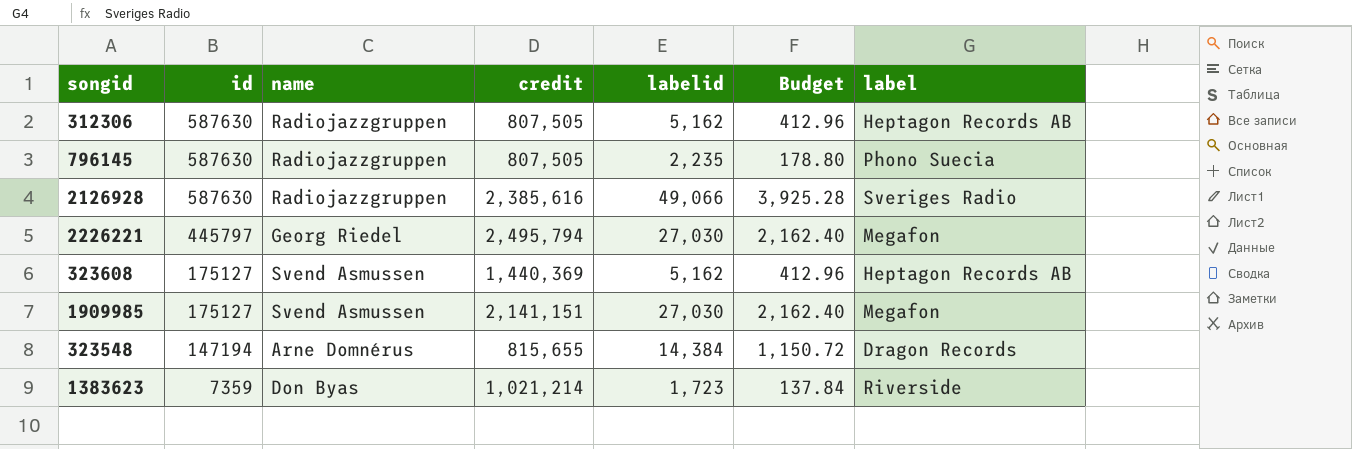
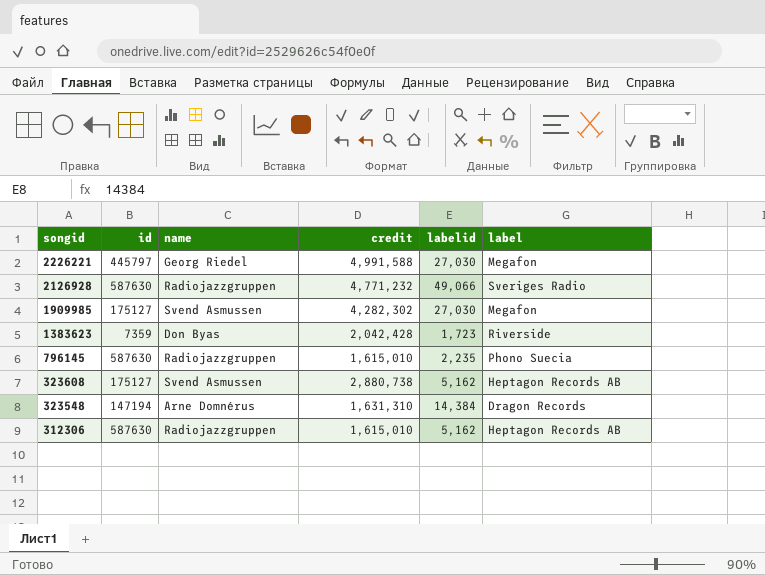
row order: id descending -> songid descending
column Budget | formula: [labelid] * 0.08 -> none
2226221 | credit: 2,495,794 -> 4,991,588
2126928 | credit: 2,385,616 -> 4,771,232
1909985 | credit: 2,141,151 -> 4,282,302
1383623 | credit: 1,021,214 -> 2,042,428
796145 | credit: 807,505 -> 1,615,010
323608 | credit: 1,440,369 -> 2,880,738
323548 | credit: 815,655 -> 1,631,310
312306 | credit: 807,505 -> 1,615,010

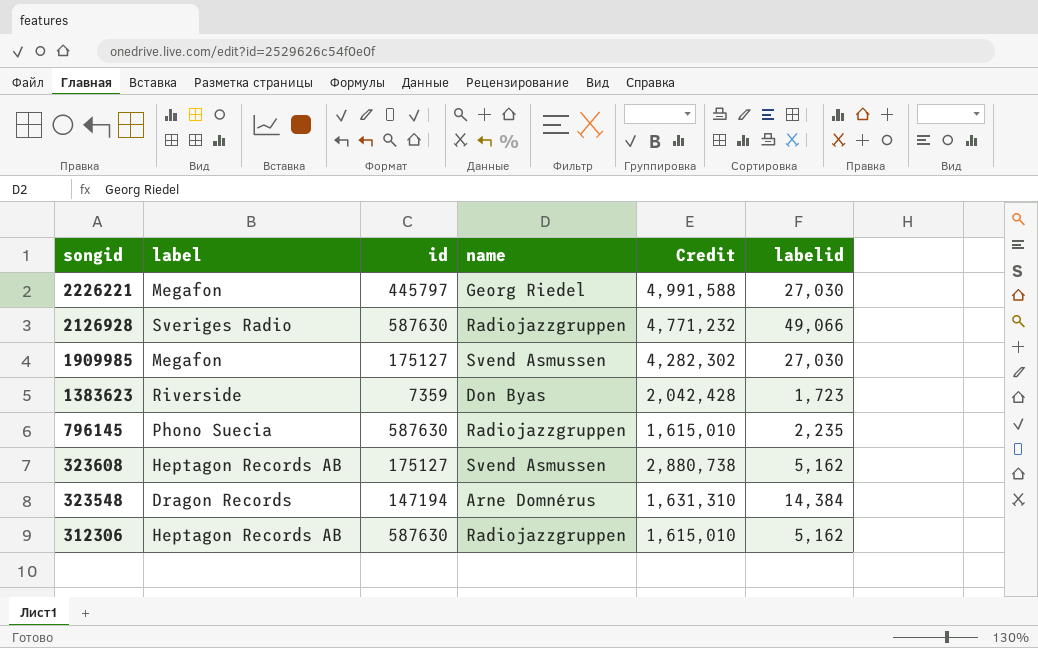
column label | position: 6 -> 2
column name: credit -> Credit

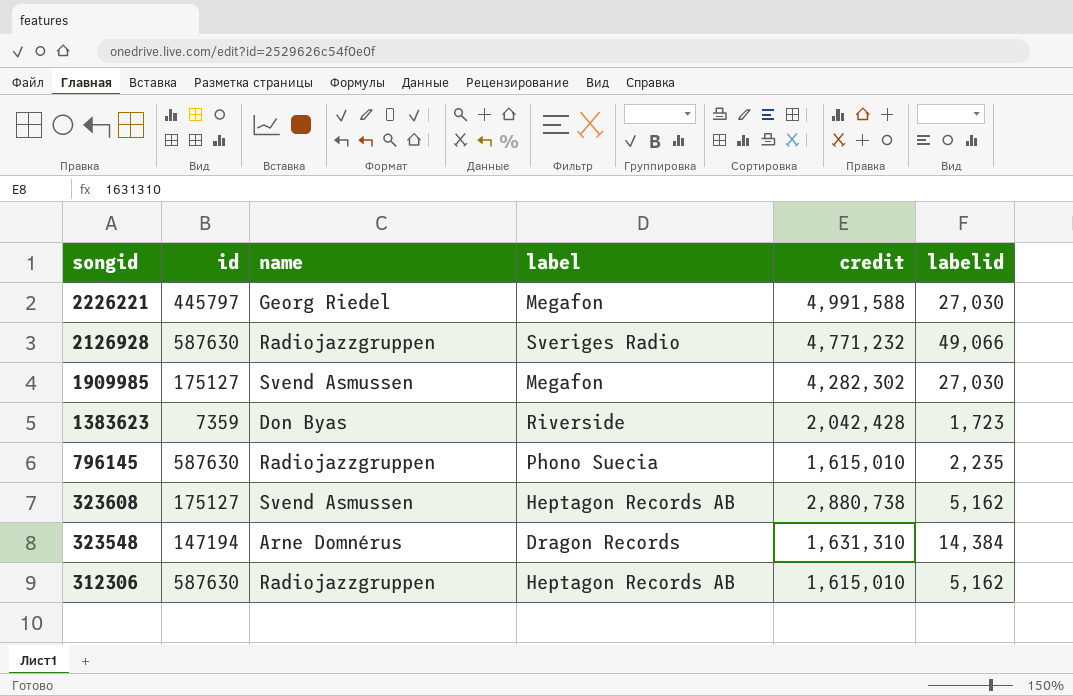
column label | position: 2 -> 4
column name: Credit -> credit

